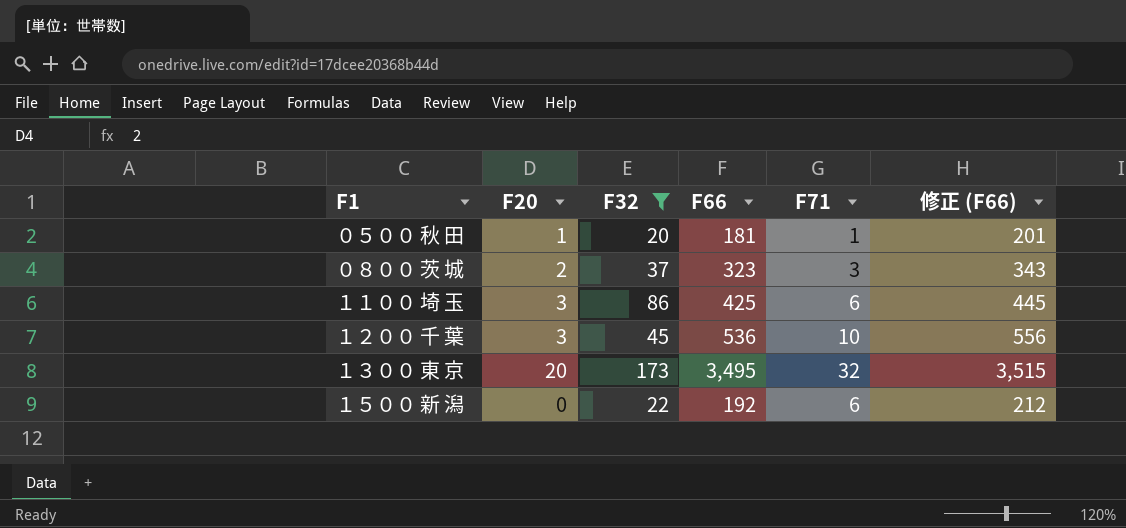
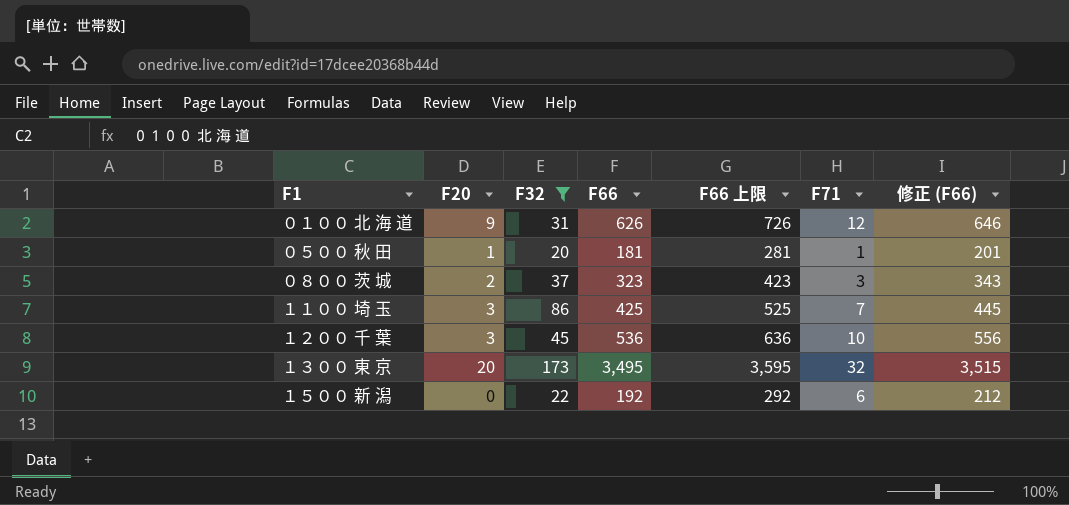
column F66 上限 | formula: none -> [F66] + 100
row ０１００ 北 海 道: none -> 9 | 31 | 626 | 726 | 12 | 646
１１００ 埼 玉 | F71: 6 -> 7

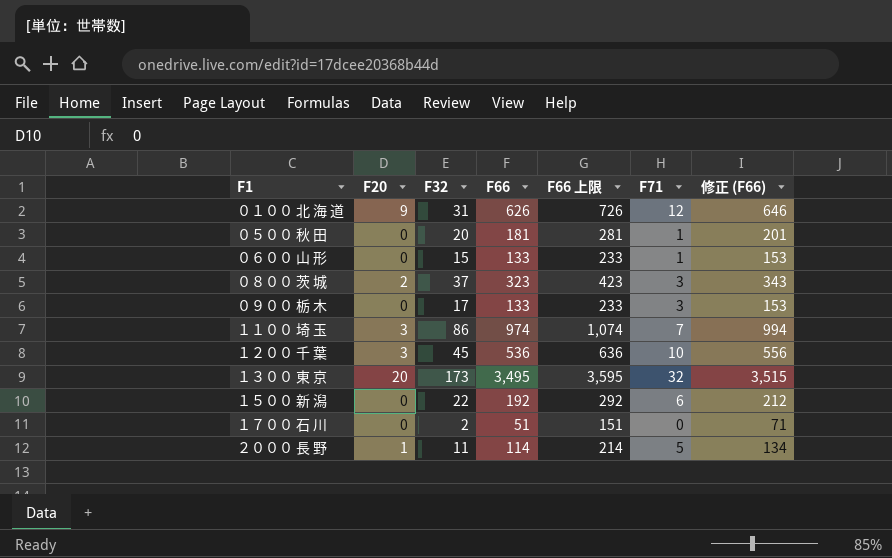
filter: F32 >= 20 -> none
０５００ 秋 田 | F20: 1 -> 0
１１００ 埼 玉 | F66: 425 -> 974
１１００ 埼 玉 | F66 上限: 525 -> 1,074
１１００ 埼 玉 | 修正 (F66): 445 -> 994

